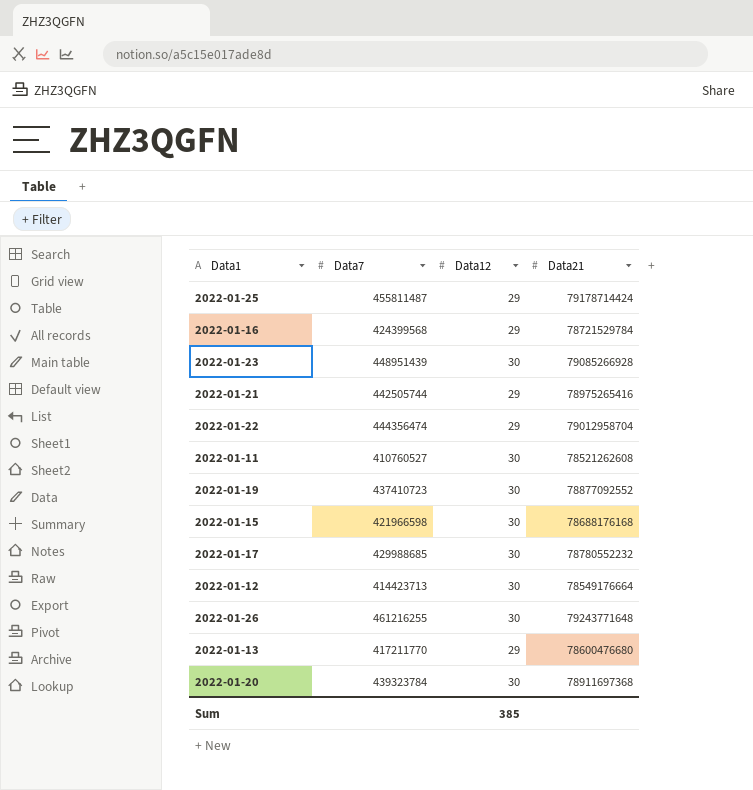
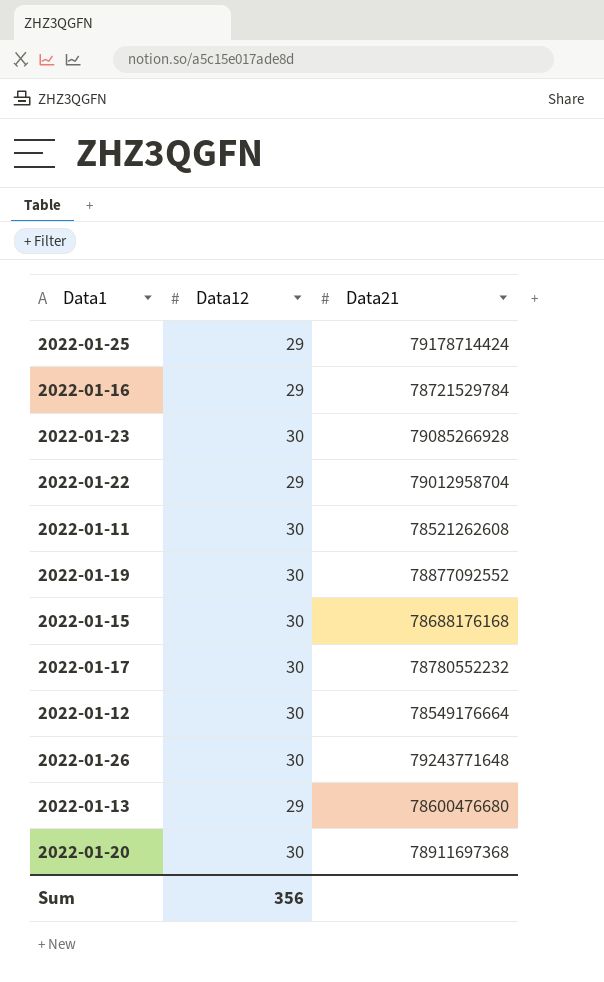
column Data7 | position: 2 -> none
row 2022-01-21: 442505744 | 29 | 78975265416 -> none
Sum | Data12: 385 -> 356

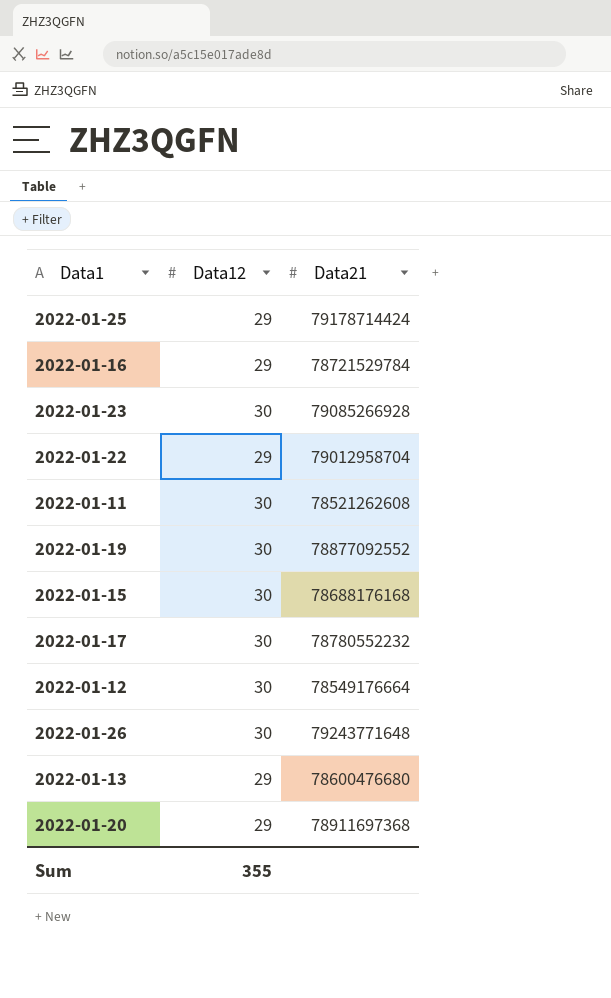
2022-01-20 | Data12: 30 -> 29
Sum | Data12: 356 -> 355

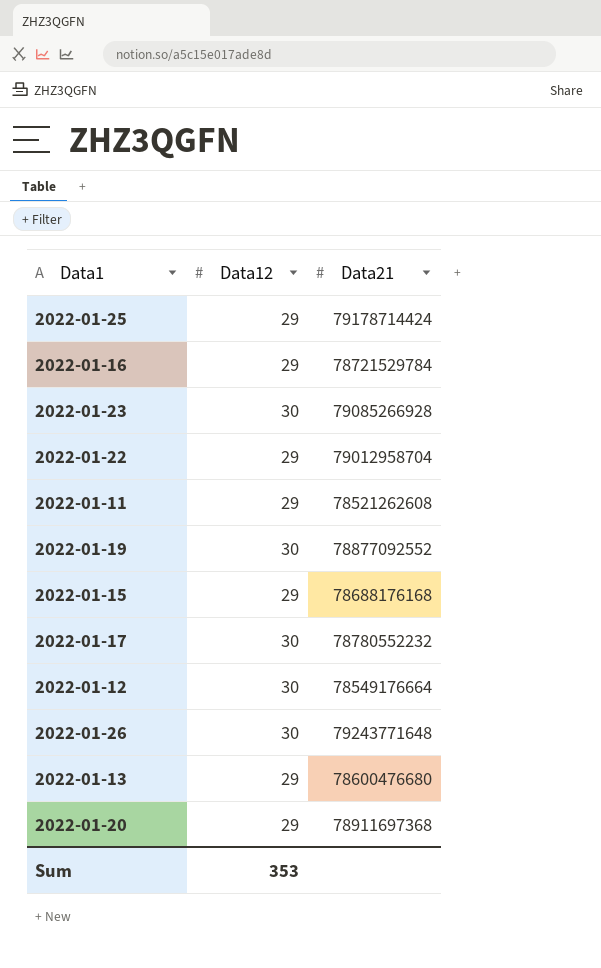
2022-01-11 | Data12: 30 -> 29
2022-01-15 | Data12: 30 -> 29
Sum | Data12: 355 -> 353

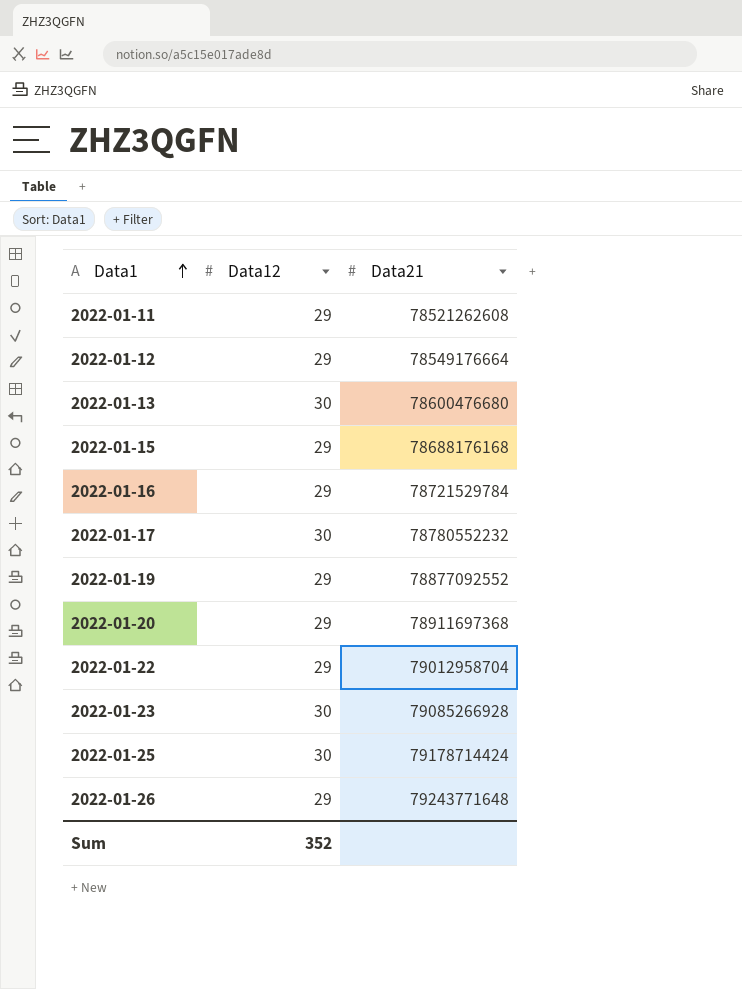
row order: none -> Data1 ascending
2022-01-12 | Data12: 30 -> 29
2022-01-13 | Data12: 29 -> 30
2022-01-19 | Data12: 30 -> 29
2022-01-25 | Data12: 29 -> 30
2022-01-26 | Data12: 30 -> 29
Sum | Data12: 353 -> 352

